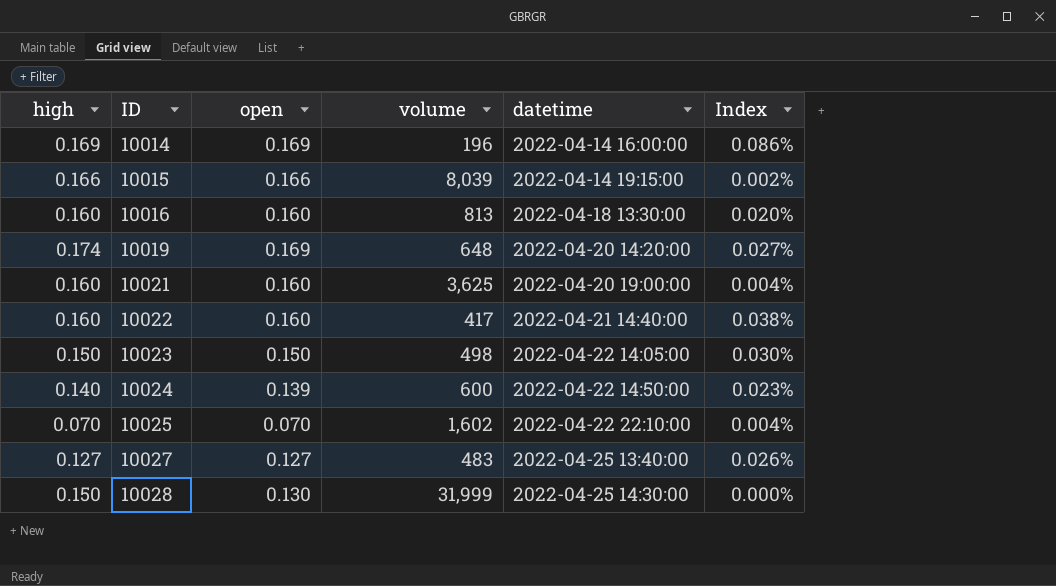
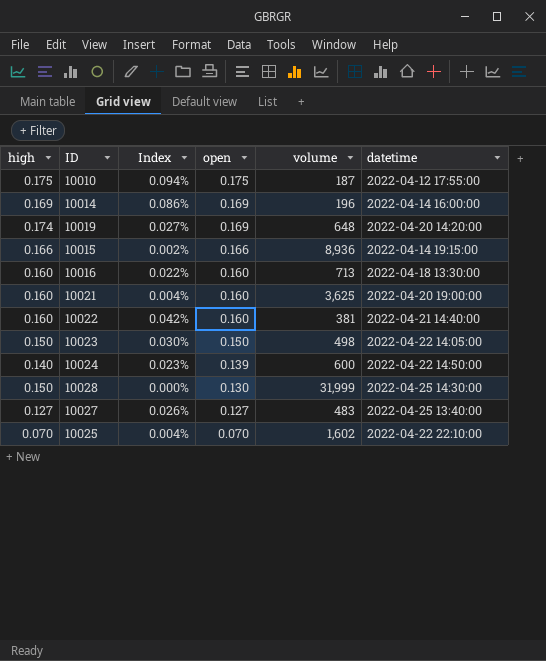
row order: ID ascending -> open descending
column Index | position: 6 -> 3
row 10010: none -> 0.175 | 0.094% | 0.175 | 187 | 2022-04-12 17:55:00
10015 | volume: 8,039 -> 8,936
10016 | Index: 0.020% -> 0.022%
10016 | volume: 813 -> 713
10022 | Index: 0.038% -> 0.042%
10022 | volume: 417 -> 381

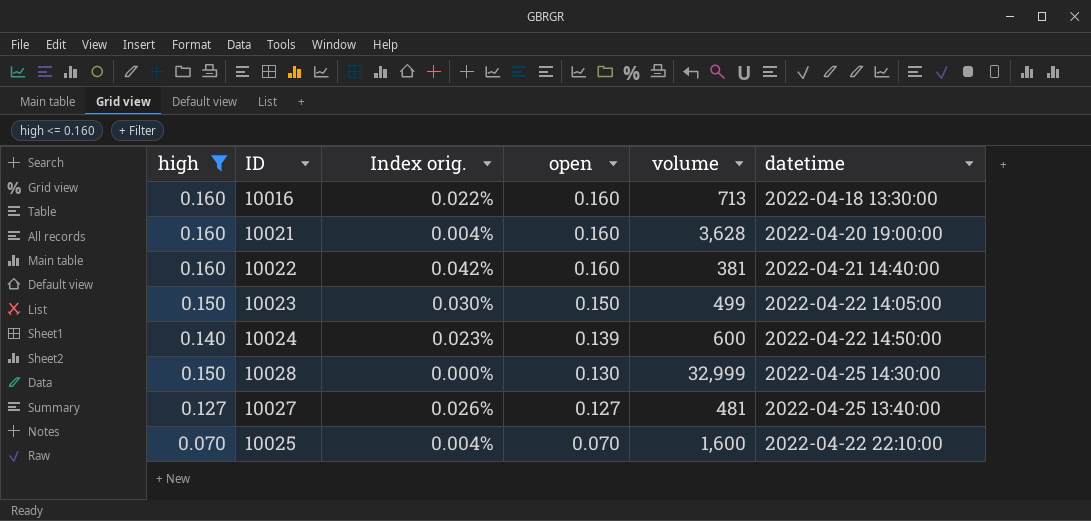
filter: none -> high <= 0.160
column name: Index -> Index orig.
10021 | volume: 3,625 -> 3,628
10023 | volume: 498 -> 499
10028 | volume: 31,999 -> 32,999
10027 | volume: 483 -> 481
10025 | volume: 1,602 -> 1,600

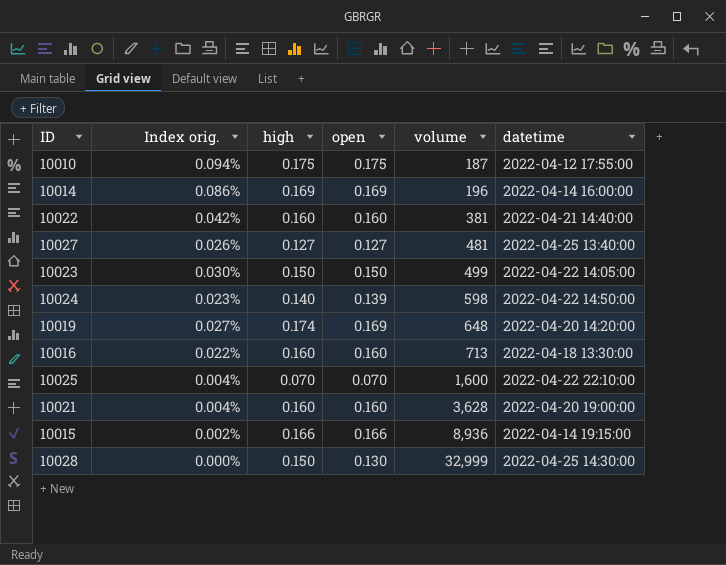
filter: high <= 0.160 -> none
row order: open descending -> volume ascending
column high | position: 1 -> 3
10024 | volume: 600 -> 598

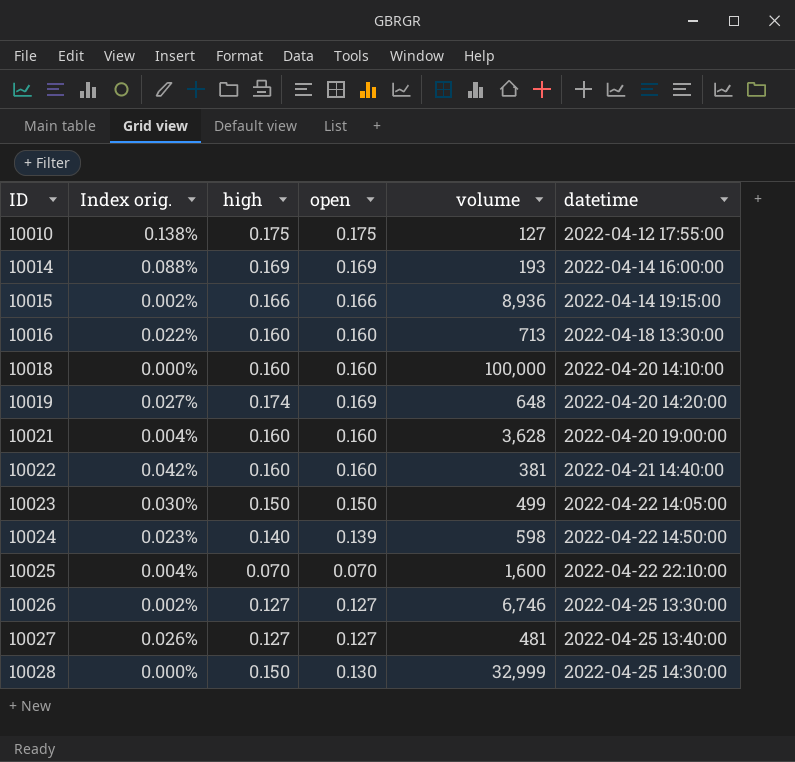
row order: volume ascending -> ID ascending
10010 | Index orig.: 0.094% -> 0.138%
10010 | volume: 187 -> 127
10014 | Index orig.: 0.086% -> 0.088%
10014 | volume: 196 -> 193
row 10018: none -> 0.000% | 0.160 | 0.160 | 100,000 | 2022-04-20 14:10:00
row 10026: none -> 0.002% | 0.127 | 0.127 | 6,746 | 2022-04-25 13:30:00

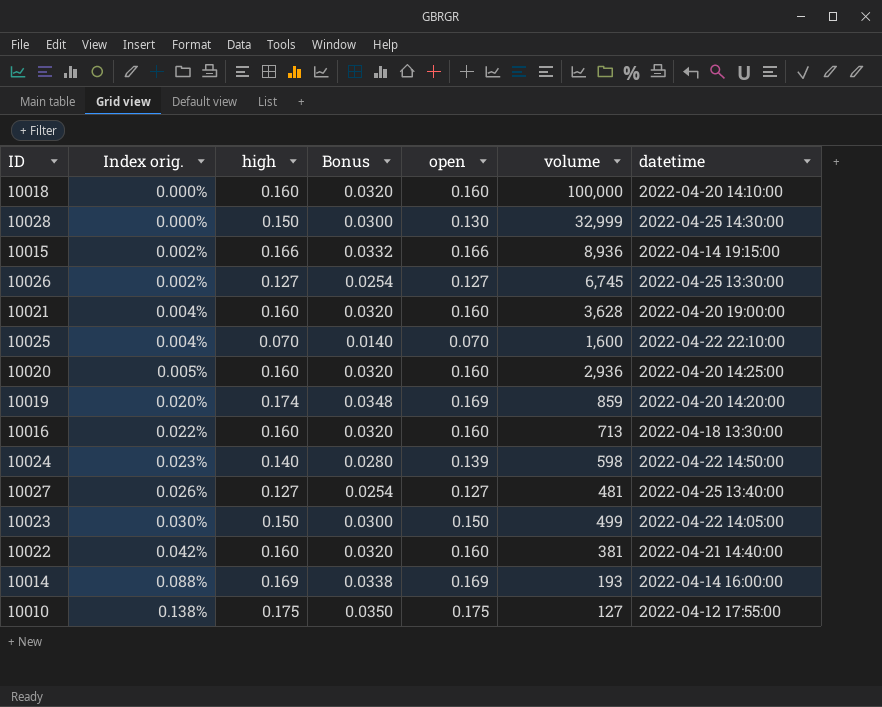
row order: ID ascending -> Index orig. ascending
column Bonus | formula: none -> [high] * 0.2
10026 | volume: 6,746 -> 6,745
row 10020: none -> 0.005% | 0.160 | 0.0320 | 0.160 | 2,936 | 2022-04-20 14:25:00
10019 | Index orig.: 0.027% -> 0.020%
10019 | volume: 648 -> 859

